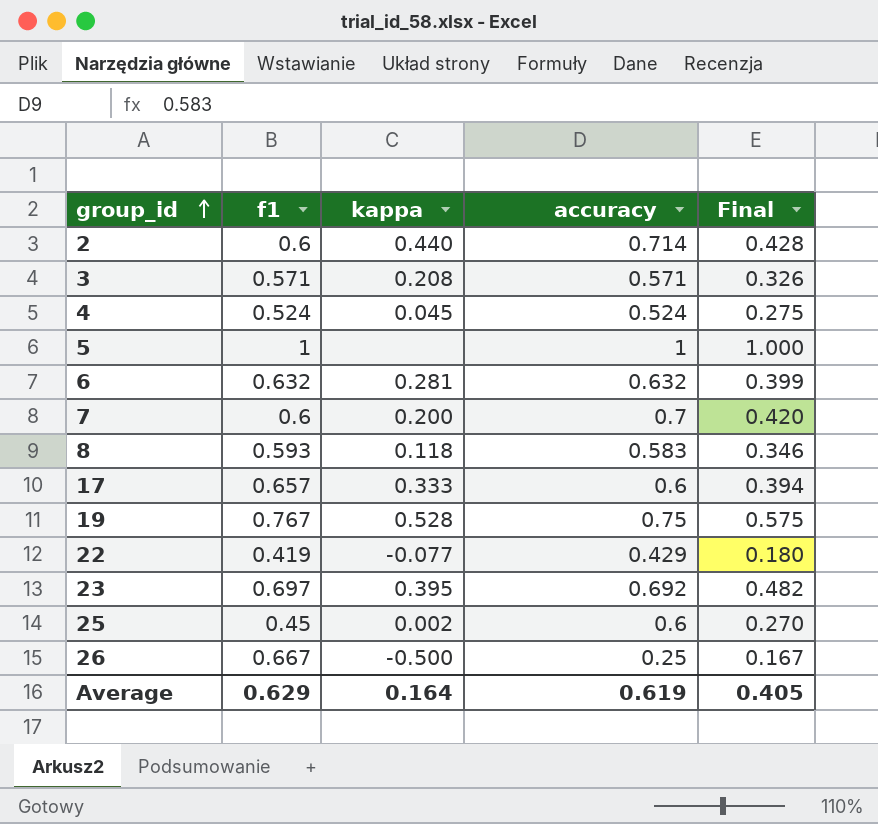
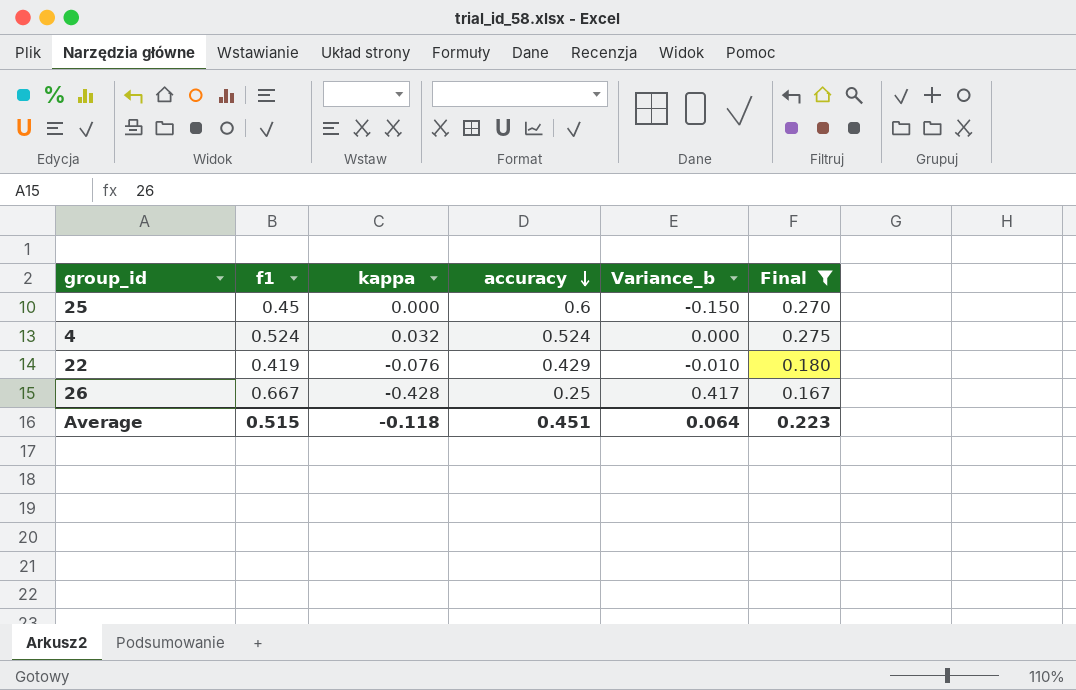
filter: none -> Final <= 0.275
row order: group_id ascending -> accuracy descending
column Variance_b | formula: none -> [f1] - [accuracy]
25 | kappa: 0.002 -> 0.000
4 | kappa: 0.045 -> 0.032
22 | kappa: -0.077 -> -0.076
26 | kappa: -0.500 -> -0.428
Average | f1: 0.629 -> 0.515
Average | kappa: 0.164 -> -0.118
Average | accuracy: 0.619 -> 0.451
Average | Final: 0.405 -> 0.223

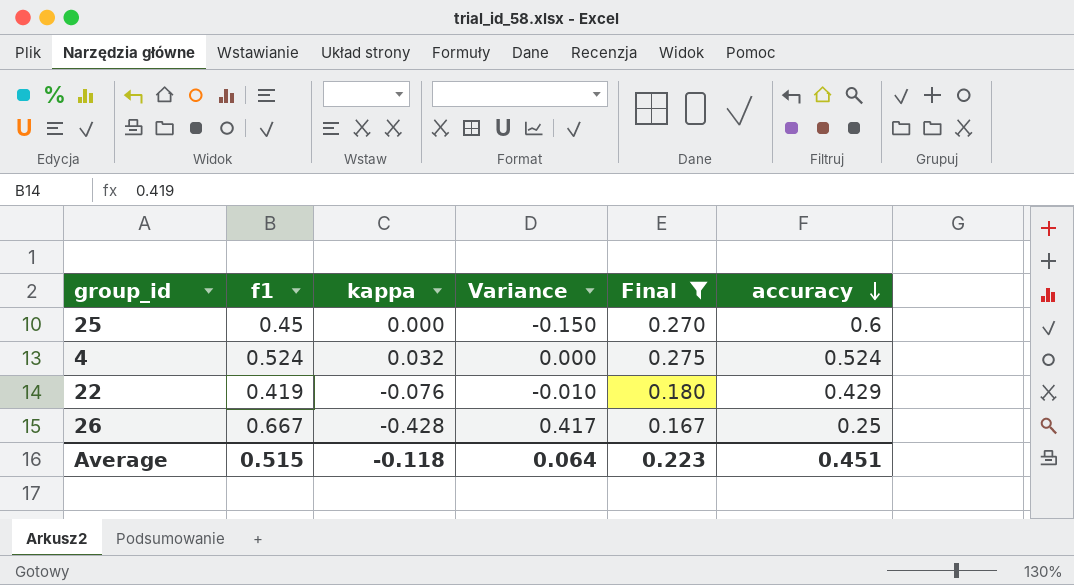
column name: Variance_b -> Variance
column accuracy | position: 4 -> 6

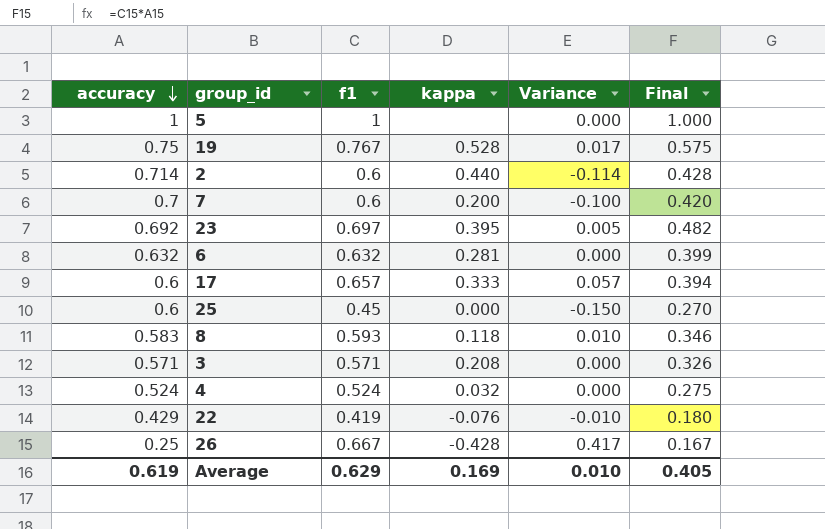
filter: Final <= 0.275 -> none
column accuracy | position: 6 -> 1
Average | accuracy: 0.451 -> 0.619
Average | f1: 0.515 -> 0.629
Average | kappa: -0.118 -> 0.169
Average | Variance: 0.064 -> 0.010
Average | Final: 0.223 -> 0.405

